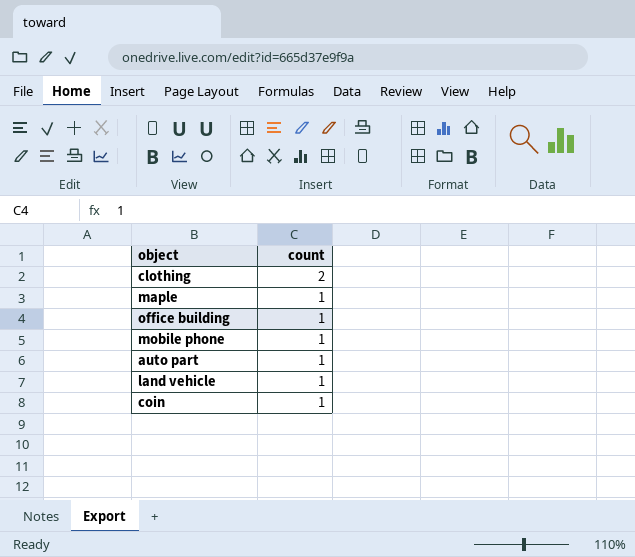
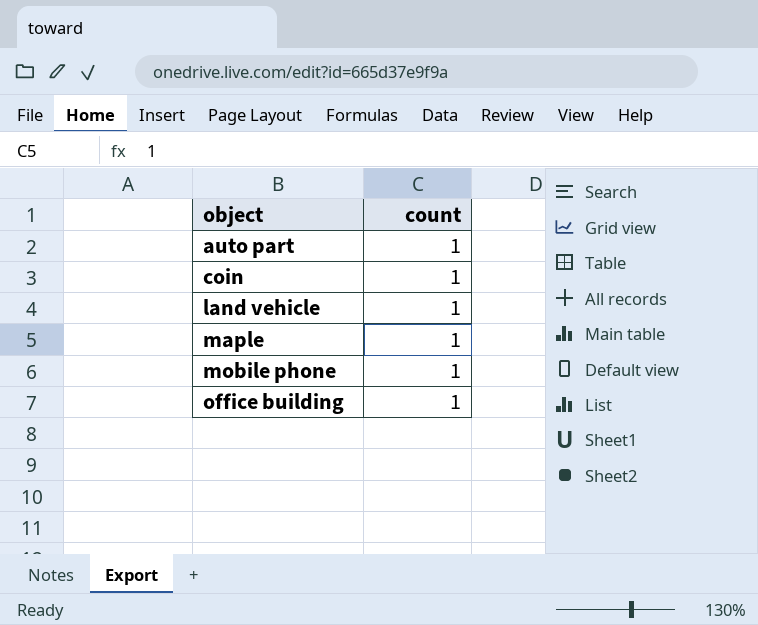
row order: count descending -> object ascending
row clothing: 2 -> none

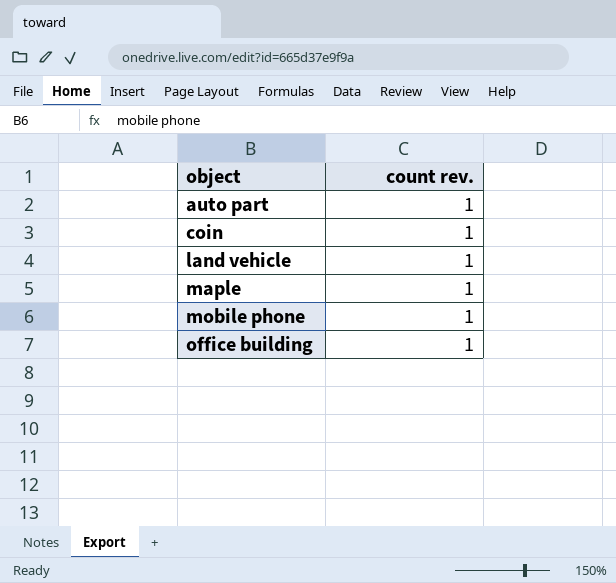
column name: count -> count rev.

